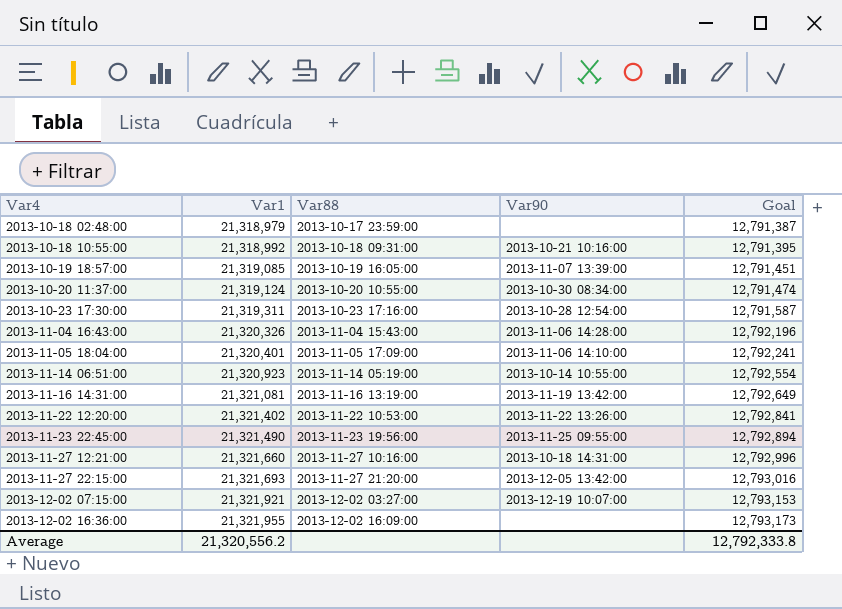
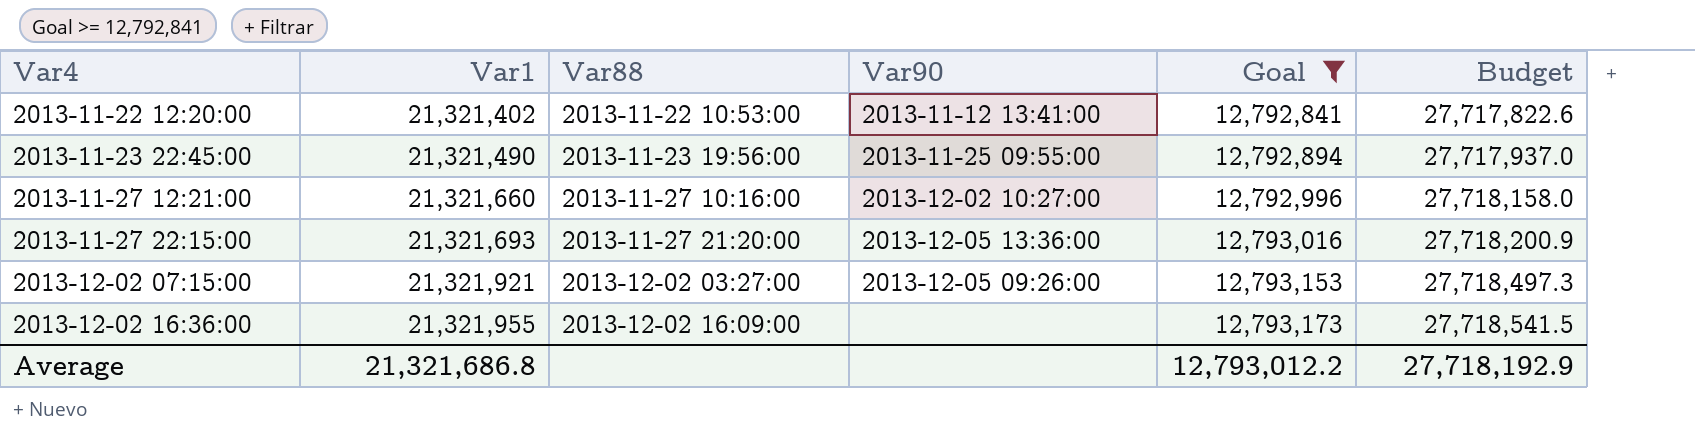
filter: none -> Goal >= 12,792,841
column Budget | formula: none -> [Var1] * 1.3
2013-11-22 12:20:00 | Var90: 2013-11-22 13:26:00 -> 2013-11-12 13:41:00
2013-11-27 12:21:00 | Var90: 2013-10-18 14:31:00 -> 2013-12-02 10:27:00
2013-11-27 22:15:00 | Var90: 2013-12-05 13:42:00 -> 2013-12-05 13:36:00
2013-12-02 07:15:00 | Var90: 2013-12-19 10:07:00 -> 2013-12-05 09:26:00
Average | Var1: 21,320,556.2 -> 21,321,686.8
Average | Goal: 12,792,333.8 -> 12,793,012.2

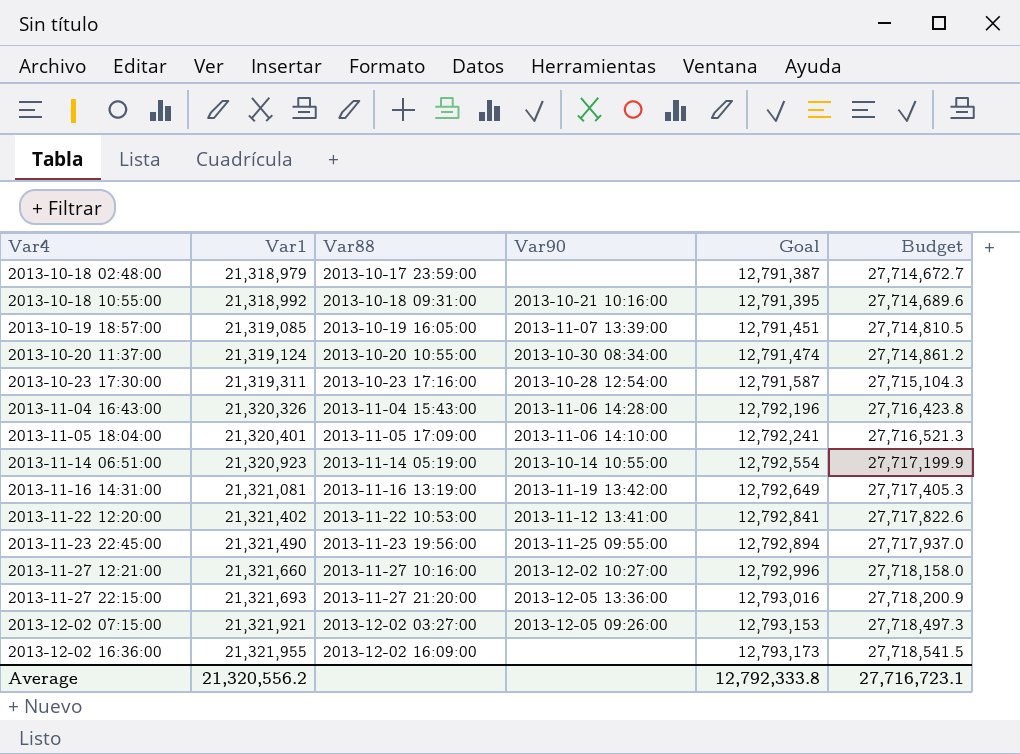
filter: Goal >= 12,792,841 -> none
Average | Var1: 21,321,686.8 -> 21,320,556.2
Average | Goal: 12,793,012.2 -> 12,792,333.8
Average | Budget: 27,718,192.9 -> 27,716,723.1

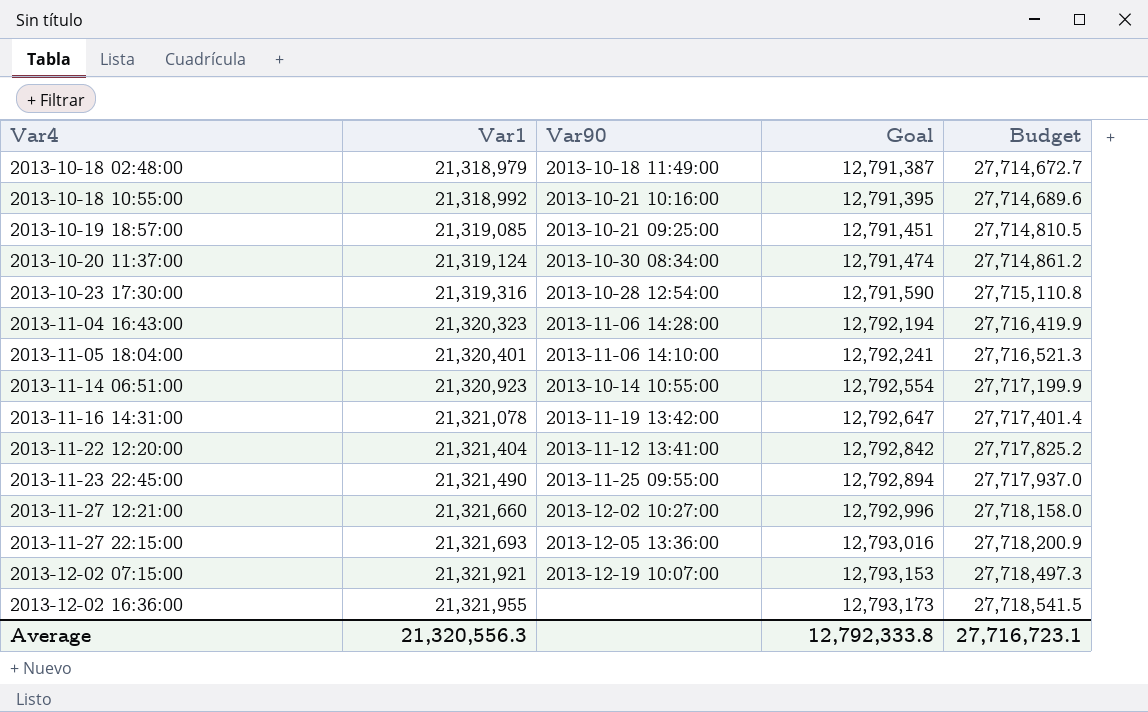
column Var88 | position: 3 -> none
2013-10-18 02:48:00 | Var90: none -> 2013-10-18 11:49:00
2013-10-19 18:57:00 | Var90: 2013-11-07 13:39:00 -> 2013-10-21 09:25:00
2013-10-23 17:30:00 | Var1: 21,319,311 -> 21,319,316
2013-10-23 17:30:00 | Goal: 12,791,587 -> 12,791,590
2013-10-23 17:30:00 | Budget: 27,715,104.3 -> 27,715,110.8
2013-11-04 16:43:00 | Var1: 21,320,326 -> 21,320,323
2013-11-04 16:43:00 | Goal: 12,792,196 -> 12,792,194
2013-11-04 16:43:00 | Budget: 27,716,423.8 -> 27,716,419.9
2013-11-16 14:31:00 | Var1: 21,321,081 -> 21,321,078
2013-11-16 14:31:00 | Goal: 12,792,649 -> 12,792,647
2013-11-16 14:31:00 | Budget: 27,717,405.3 -> 27,717,401.4
2013-11-22 12:20:00 | Var1: 21,321,402 -> 21,321,404
2013-11-22 12:20:00 | Goal: 12,792,841 -> 12,792,842
2013-11-22 12:20:00 | Budget: 27,717,822.6 -> 27,717,825.2
2013-12-02 07:15:00 | Var90: 2013-12-05 09:26:00 -> 2013-12-19 10:07:00
Average | Var1: 21,320,556.2 -> 21,320,556.3

